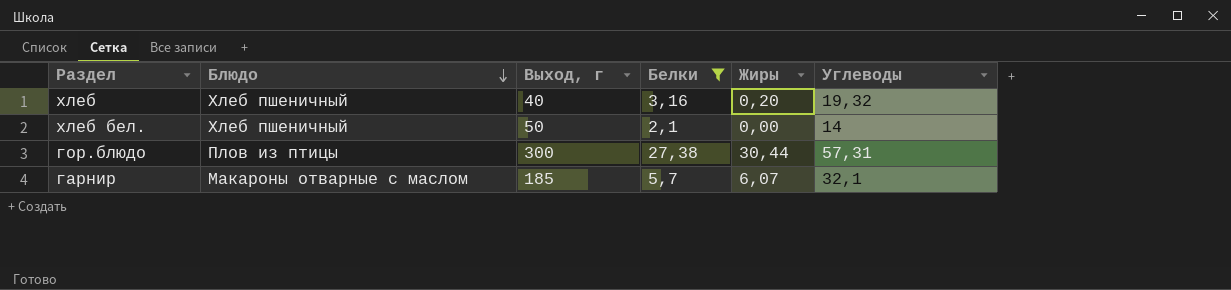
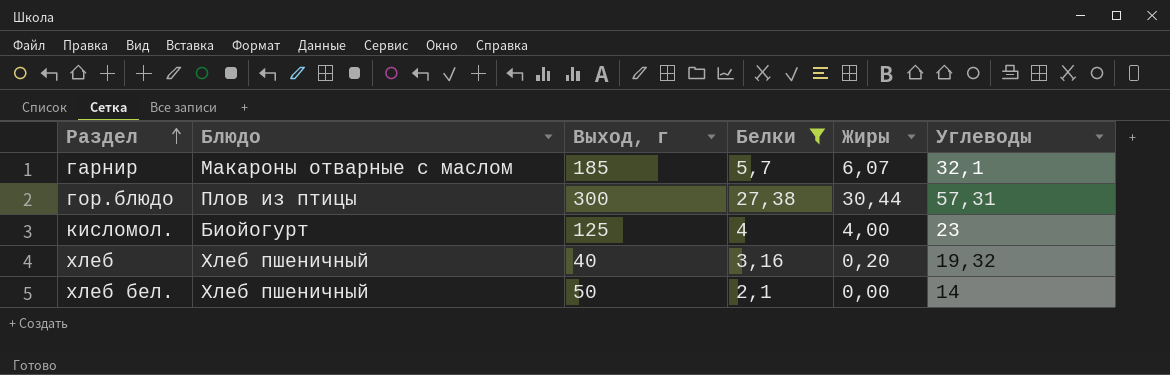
row order: Блюдо descending -> Раздел ascending
row кисломол.: none -> Биойогурт | 125 | 4 | 4,00 | 23

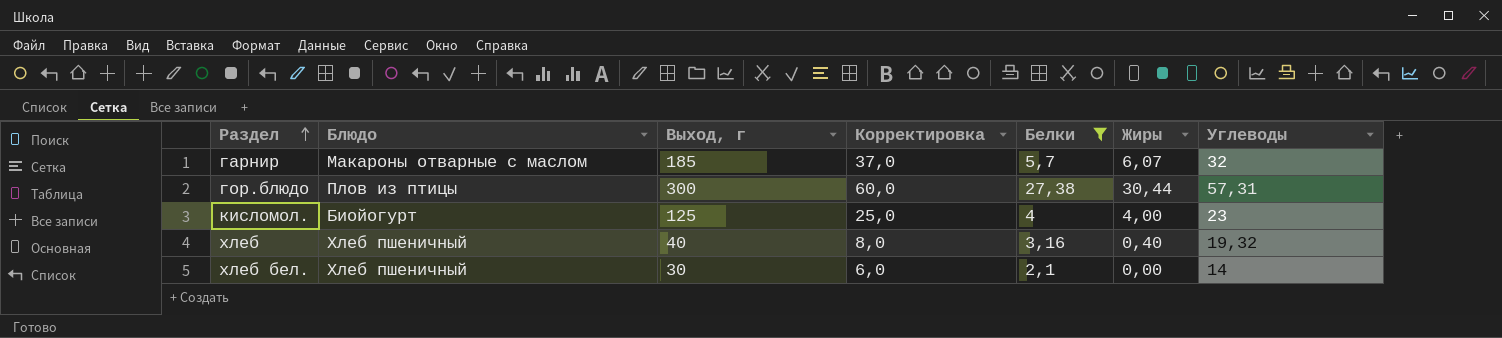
column Корректировка | formula: none -> [Выход, г] * 0,2
гарнир | Углеводы: 32,1 -> 32
хлеб | Жиры: 0,20 -> 0,40
хлеб бел. | Выход, г: 50 -> 30

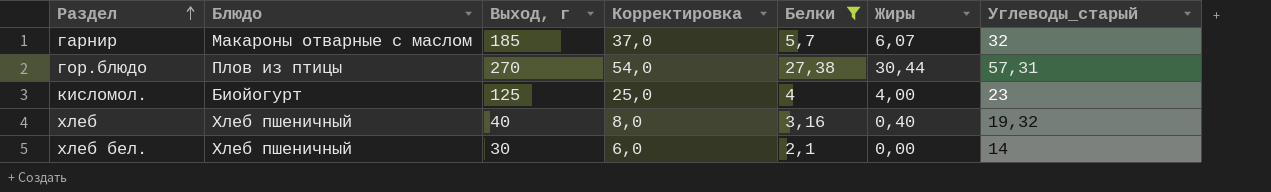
column name: Углеводы -> Углеводы_старый
гор.блюдо | Выход, г: 300 -> 270
гор.блюдо | Корректировка: 60,0 -> 54,0

